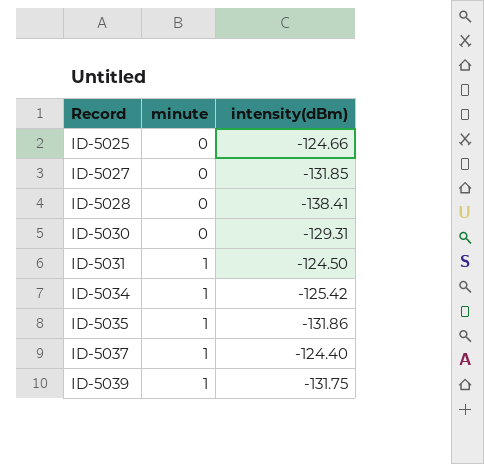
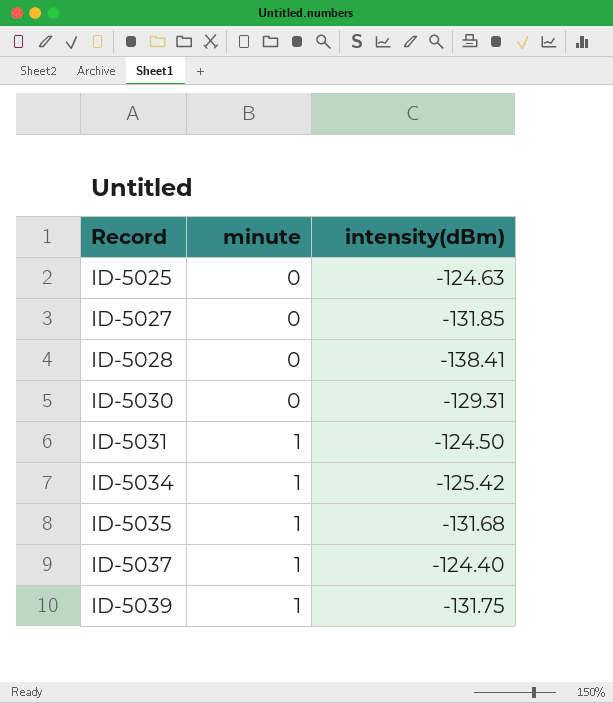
ID-5025 | intensity(dBm): -124.66 -> -124.63
ID-5035 | intensity(dBm): -131.86 -> -131.68

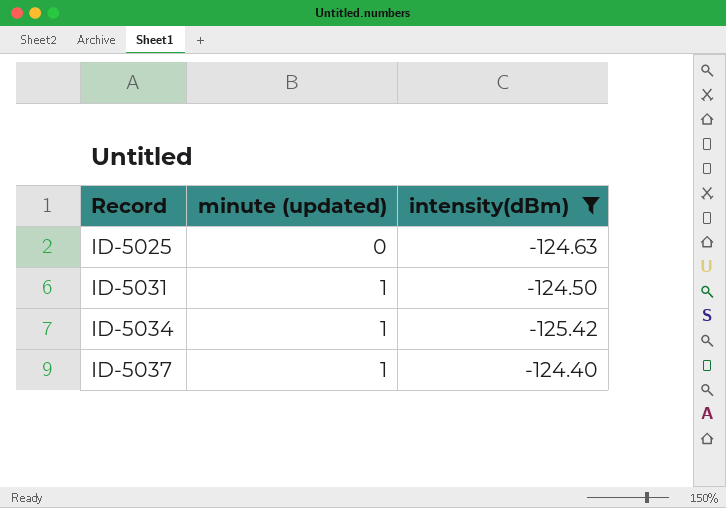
filter: none -> intensity(dBm) >= -125.42
column name: minute -> minute (updated)

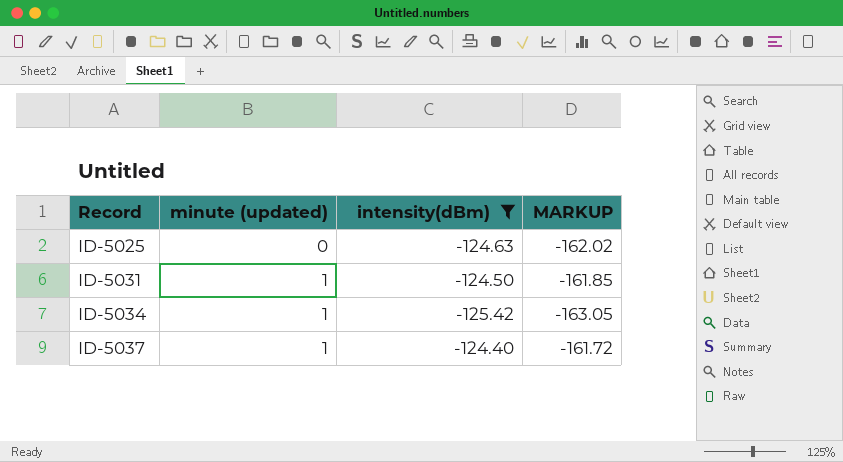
column MARKUP | formula: none -> [intensity(dBm)] * 1.3

